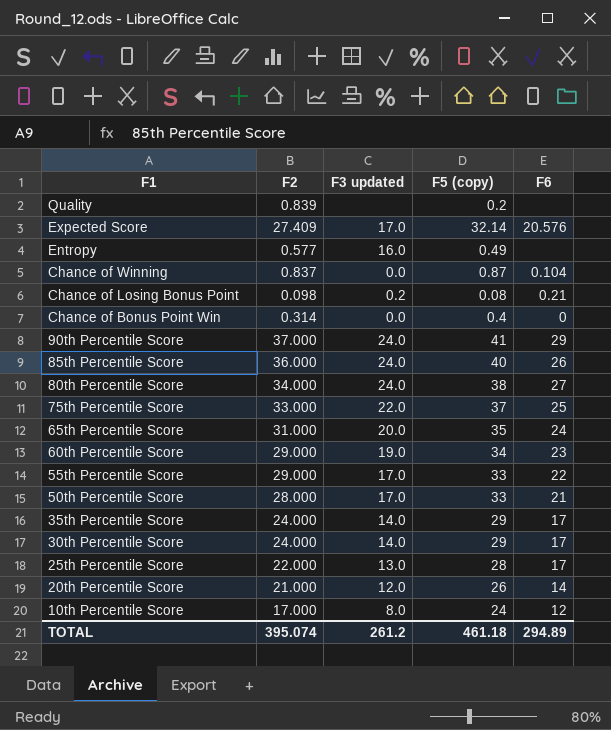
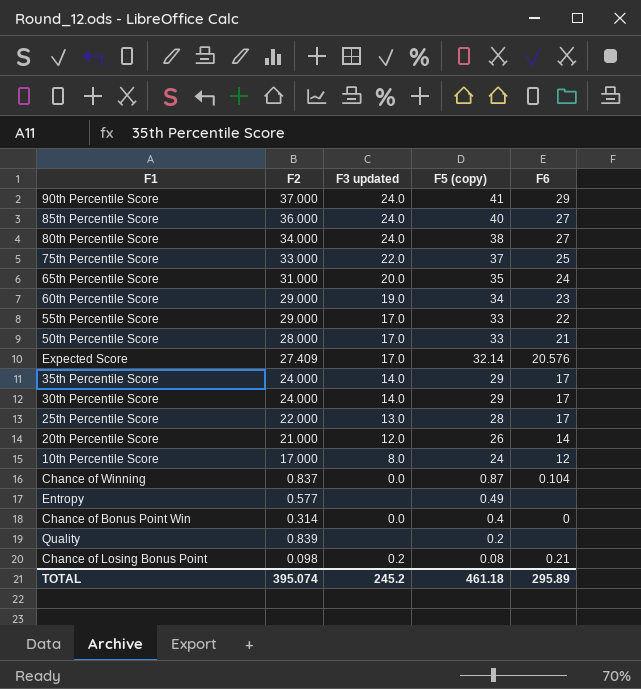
row order: F1 descending -> F5 (copy) descending
85th Percentile Score | F6: 26 -> 27
Entropy | F3 updated: 16.0 -> none
TOTAL | F3 updated: 261.2 -> 245.2
TOTAL | F6: 294.89 -> 295.89

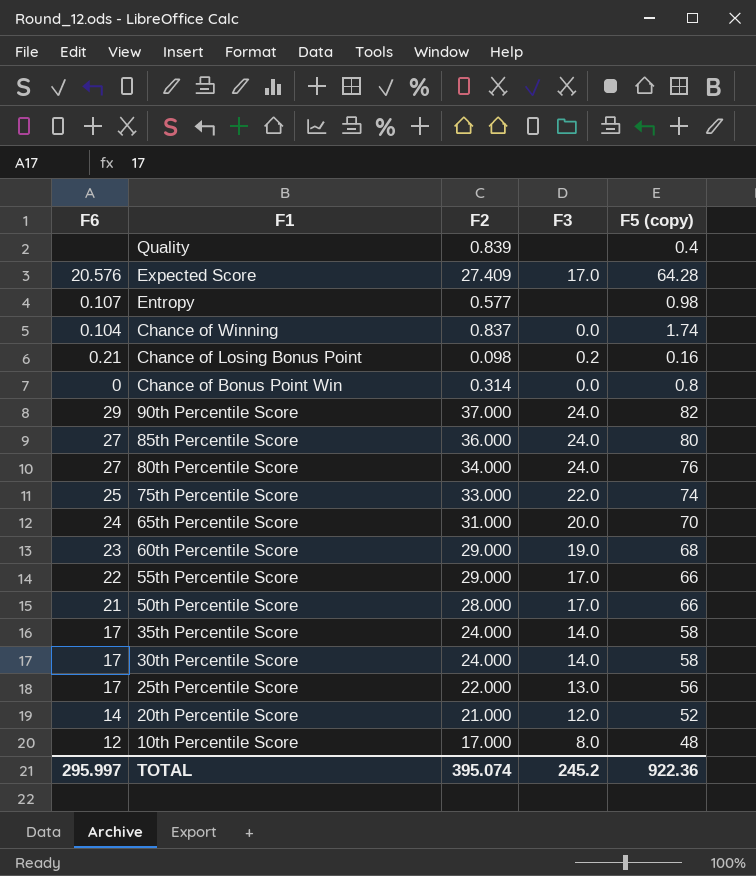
row order: F5 (copy) descending -> F1 descending
column F6 | position: 5 -> 1
column name: F3 updated -> F3
Quality | F5 (copy): 0.2 -> 0.4
Expected Score | F5 (copy): 32.14 -> 64.28
Entropy | F6: none -> 0.107
Entropy | F5 (copy): 0.49 -> 0.98
Chance of Winning | F5 (copy): 0.87 -> 1.74
Chance of Losing Bonus Point | F5 (copy): 0.08 -> 0.16
Chance of Bonus Point Win | F5 (copy): 0.4 -> 0.8
90th Percentile Score | F5 (copy): 41 -> 82
85th Percentile Score | F5 (copy): 40 -> 80
80th Percentile Score | F5 (copy): 38 -> 76
75th Percentile Score | F5 (copy): 37 -> 74
65th Percentile Score | F5 (copy): 35 -> 70
60th Percentile Score | F5 (copy): 34 -> 68
55th Percentile Score | F5 (copy): 33 -> 66
50th Percentile Score | F5 (copy): 33 -> 66
35th Percentile Score | F5 (copy): 29 -> 58
30th Percentile Score | F5 (copy): 29 -> 58
25th Percentile Score | F5 (copy): 28 -> 56
20th Percentile Score | F5 (copy): 26 -> 52
10th Percentile Score | F5 (copy): 24 -> 48
TOTAL | F6: 295.89 -> 295.997
TOTAL | F5 (copy): 461.18 -> 922.36

